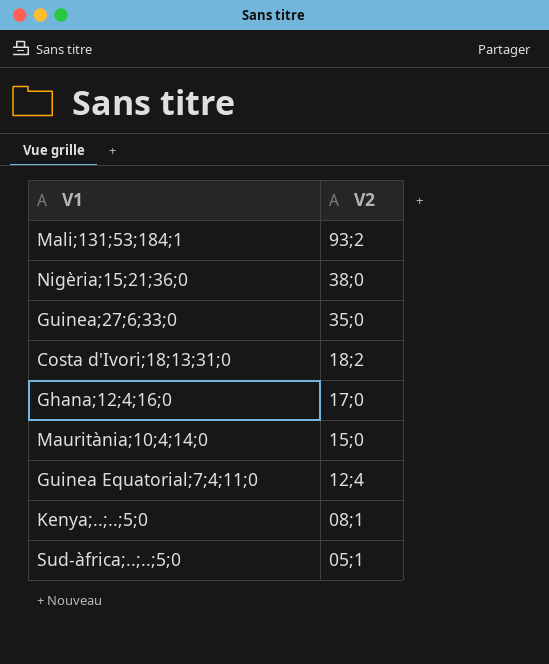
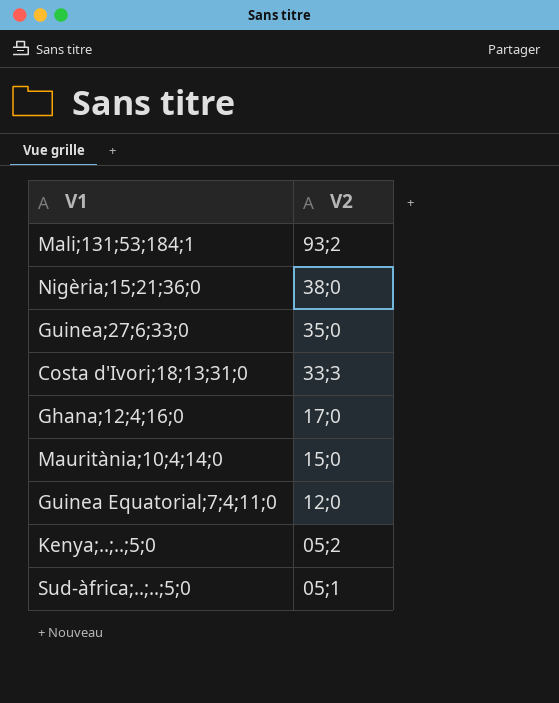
Costa d'Ivori;18;13;31;0 | V2: 18;2 -> 33;3
Guinea Equatorial;7;4;11;0 | V2: 12;4 -> 12;0
Kenya;..;..;5;0 | V2: 08;1 -> 05;2

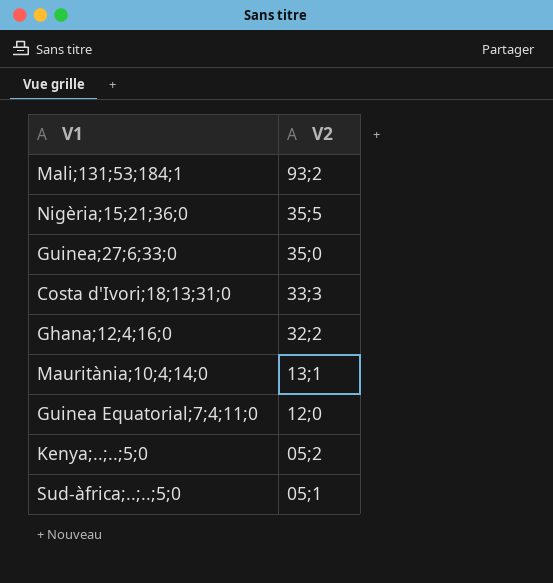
Nigèria;15;21;36;0 | V2: 38;0 -> 35;5
Ghana;12;4;16;0 | V2: 17;0 -> 32;2
Mauritània;10;4;14;0 | V2: 15;0 -> 13;1

